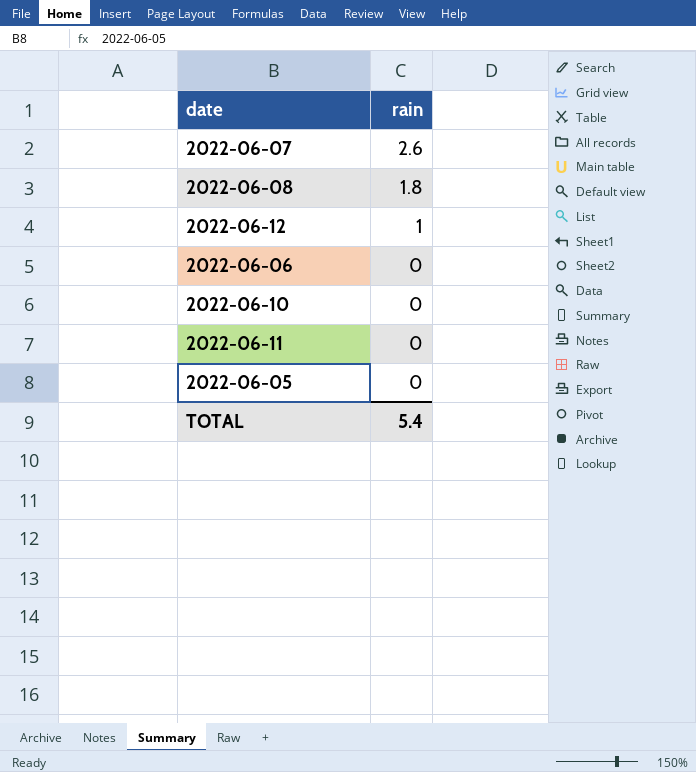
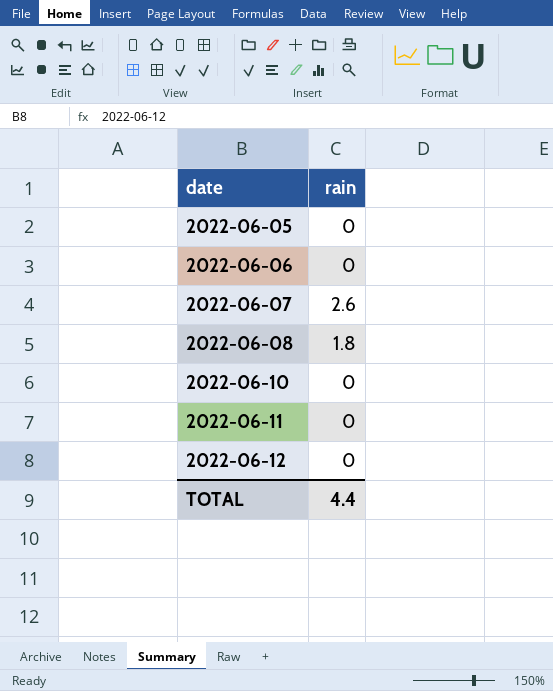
row order: rain descending -> date ascending
2022-06-12 | rain: 1 -> 0
TOTAL | rain: 5.4 -> 4.4

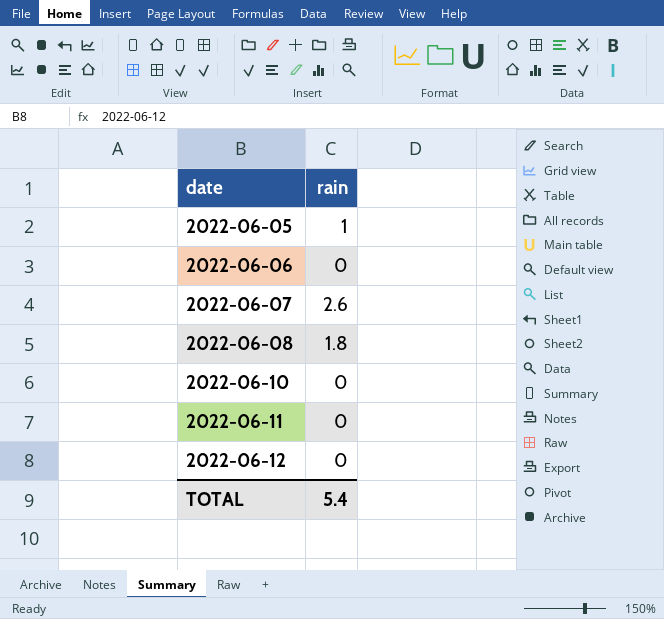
2022-06-05 | rain: 0 -> 1
TOTAL | rain: 4.4 -> 5.4

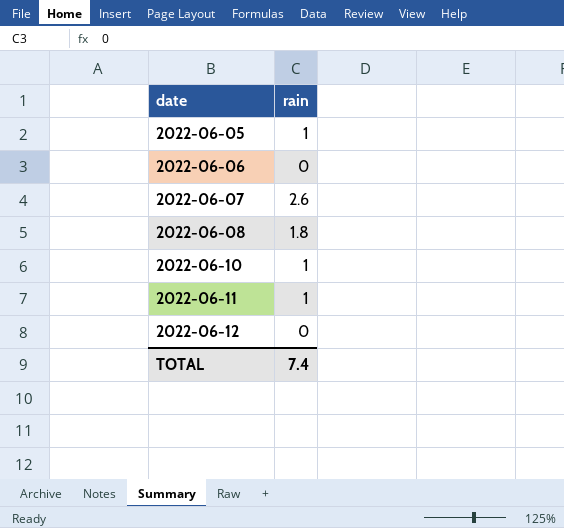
2022-06-10 | rain: 0 -> 1
2022-06-11 | rain: 0 -> 1
TOTAL | rain: 5.4 -> 7.4

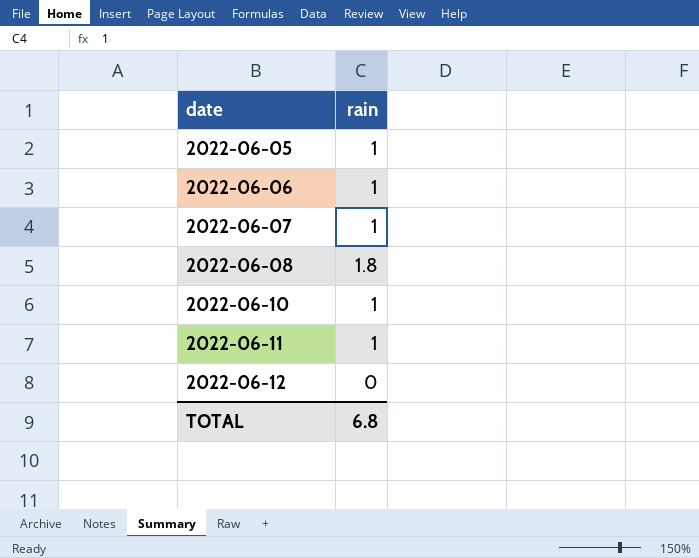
2022-06-06 | rain: 0 -> 1
2022-06-07 | rain: 2.6 -> 1
TOTAL | rain: 7.4 -> 6.8

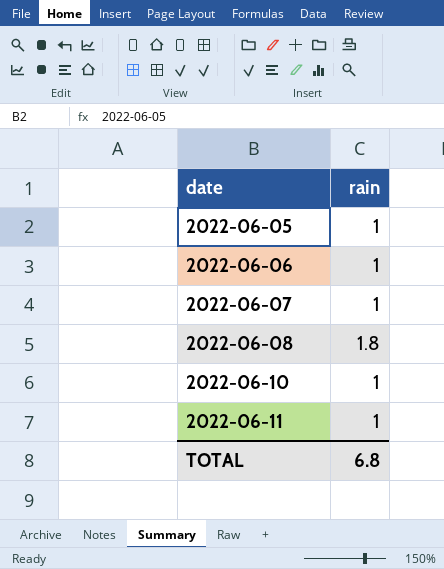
row 2022-06-12: 0 -> none

